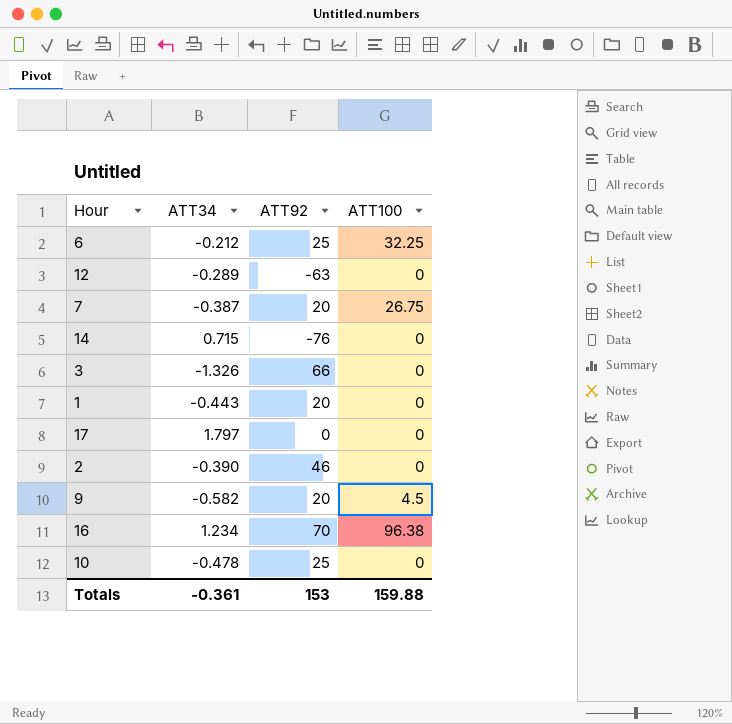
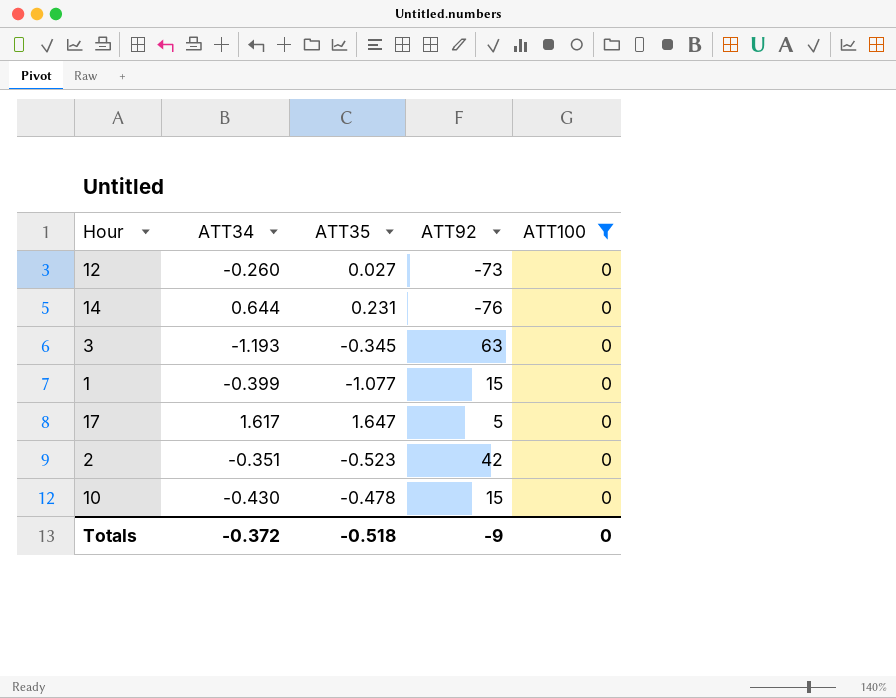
filter: none -> ATT100 = 0
column ATT35 | position: none -> 3
12 | ATT34: -0.289 -> -0.260
12 | ATT92: -63 -> -73
14 | ATT34: 0.715 -> 0.644
3 | ATT34: -1.326 -> -1.193
3 | ATT92: 66 -> 63
1 | ATT34: -0.443 -> -0.399
1 | ATT92: 20 -> 15
17 | ATT34: 1.797 -> 1.617
17 | ATT92: 0 -> 5
2 | ATT34: -0.390 -> -0.351
2 | ATT92: 46 -> 42
10 | ATT34: -0.478 -> -0.430
10 | ATT92: 25 -> 15
Totals | ATT34: -0.361 -> -0.372
Totals | ATT92: 153 -> -9
Totals | ATT100: 159.88 -> 0

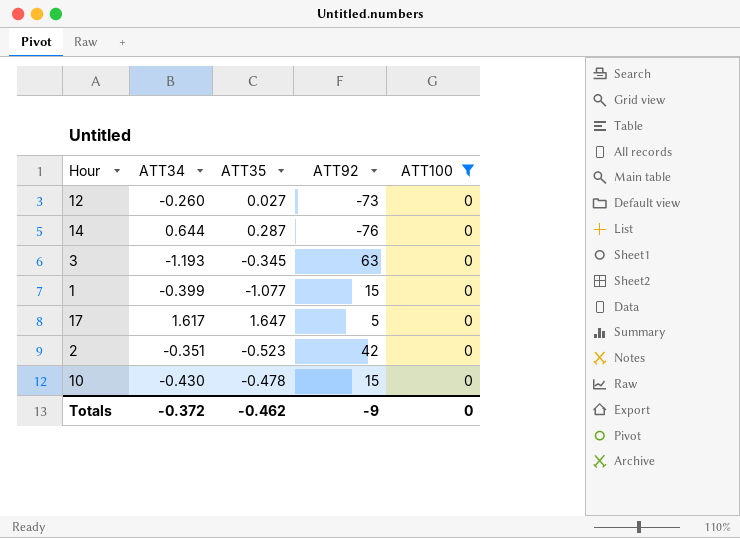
14 | ATT35: 0.231 -> 0.287
Totals | ATT35: -0.518 -> -0.462

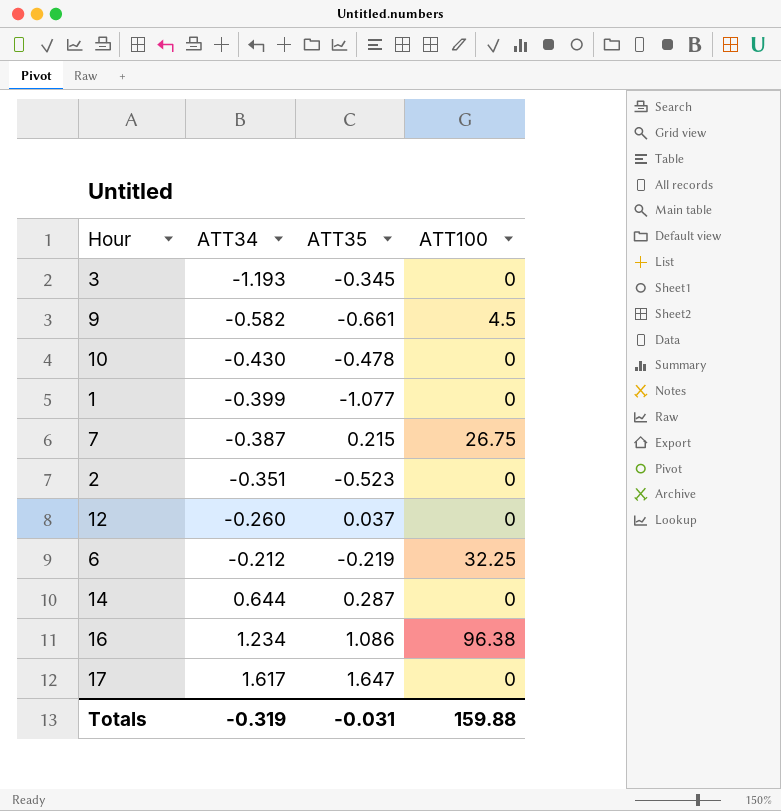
filter: ATT100 = 0 -> none
row order: none -> ATT34 ascending
column ATT92 | position: 4 -> none
12 | ATT35: 0.027 -> 0.037
Totals | ATT34: -0.372 -> -0.319
Totals | ATT35: -0.462 -> -0.031
Totals | ATT100: 0 -> 159.88

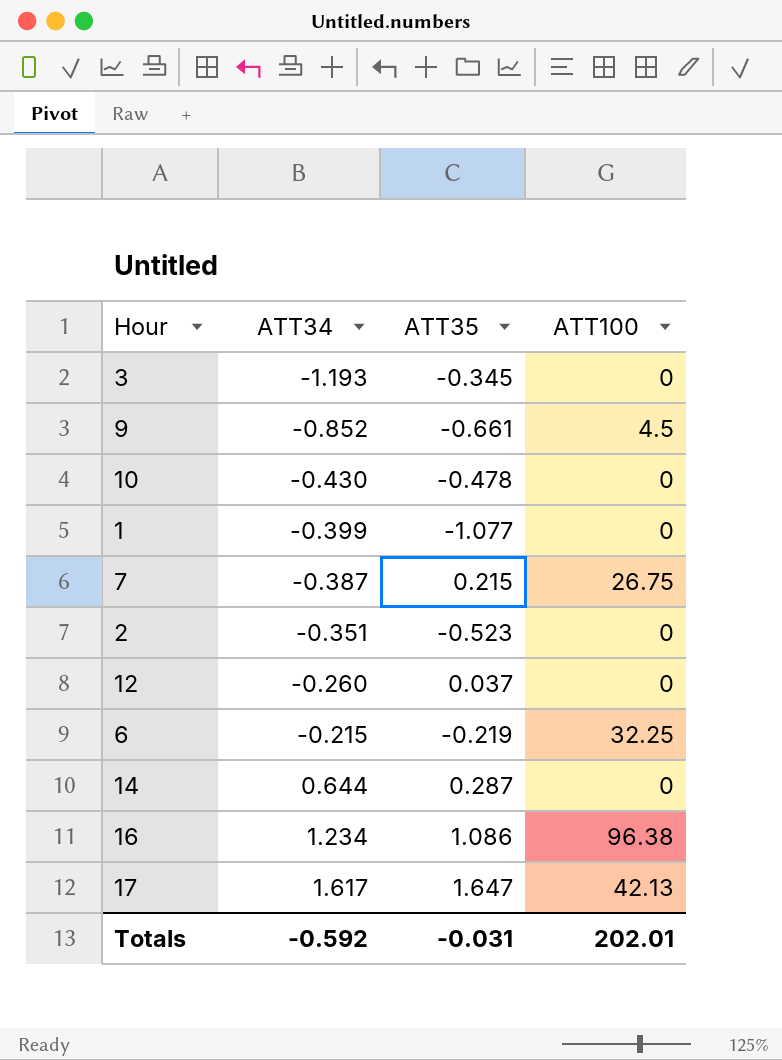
9 | ATT34: -0.582 -> -0.852
6 | ATT34: -0.212 -> -0.215
17 | ATT100: 0 -> 42.13
Totals | ATT34: -0.319 -> -0.592
Totals | ATT100: 159.88 -> 202.01

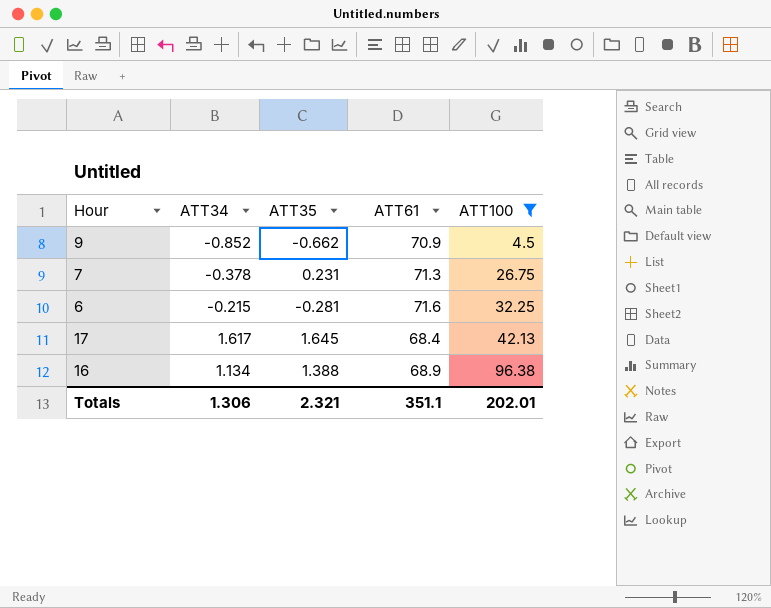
filter: none -> ATT100 != 0
row order: ATT34 ascending -> ATT100 ascending
column ATT61 | position: none -> 4
9 | ATT35: -0.661 -> -0.662
7 | ATT34: -0.387 -> -0.378
7 | ATT35: 0.215 -> 0.231
6 | ATT35: -0.219 -> -0.281
17 | ATT35: 1.647 -> 1.645
16 | ATT34: 1.234 -> 1.134
16 | ATT35: 1.086 -> 1.388
Totals | ATT34: -0.592 -> 1.306
Totals | ATT35: -0.031 -> 2.321

